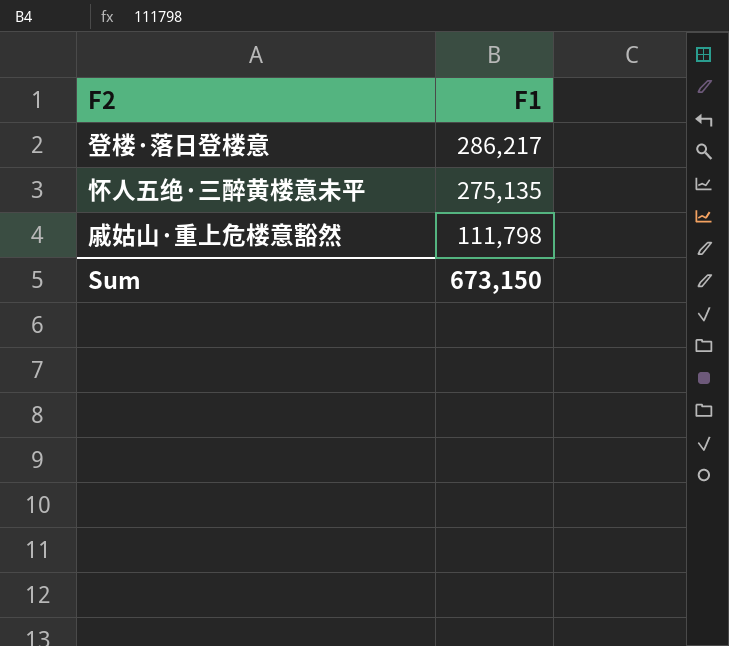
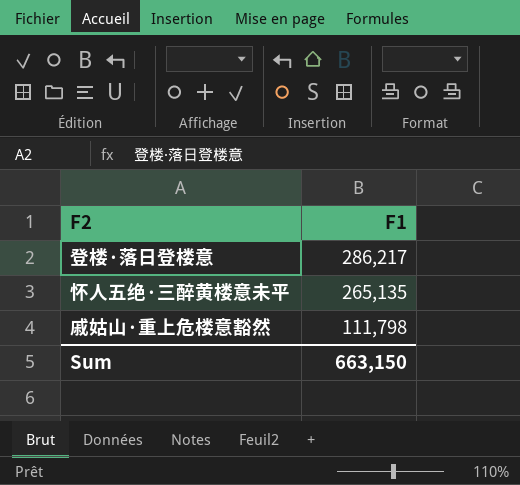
怀人五绝·三醉黄楼意未平 | F1: 275,135 -> 265,135
Sum | F1: 673,150 -> 663,150

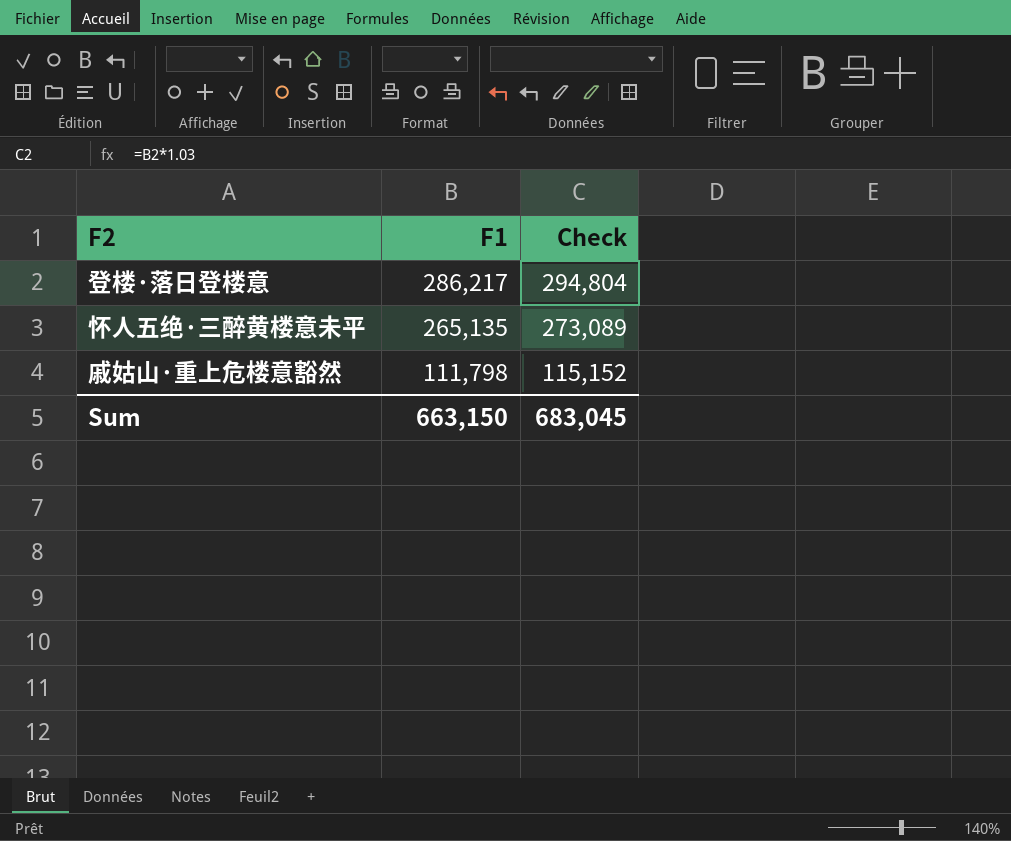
column Check | formula: none -> [F1] * 1.03

